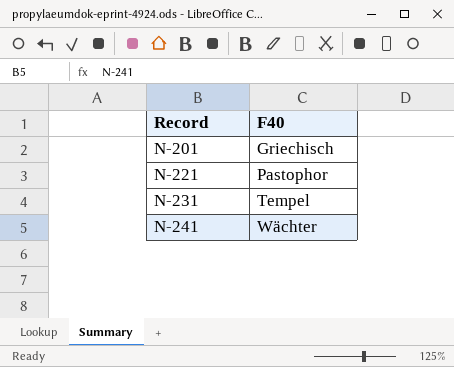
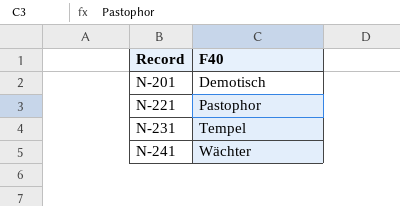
N-201 | F40: Griechisch -> Demotisch

